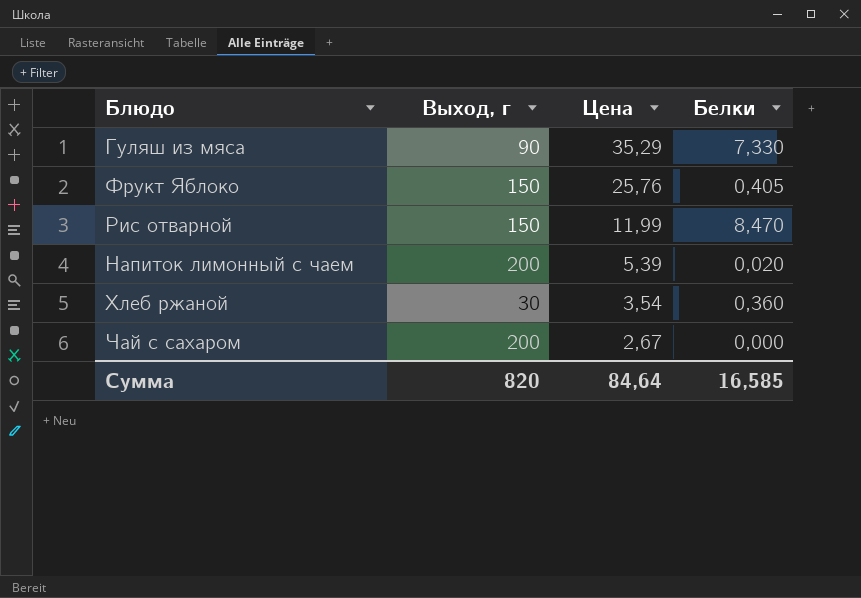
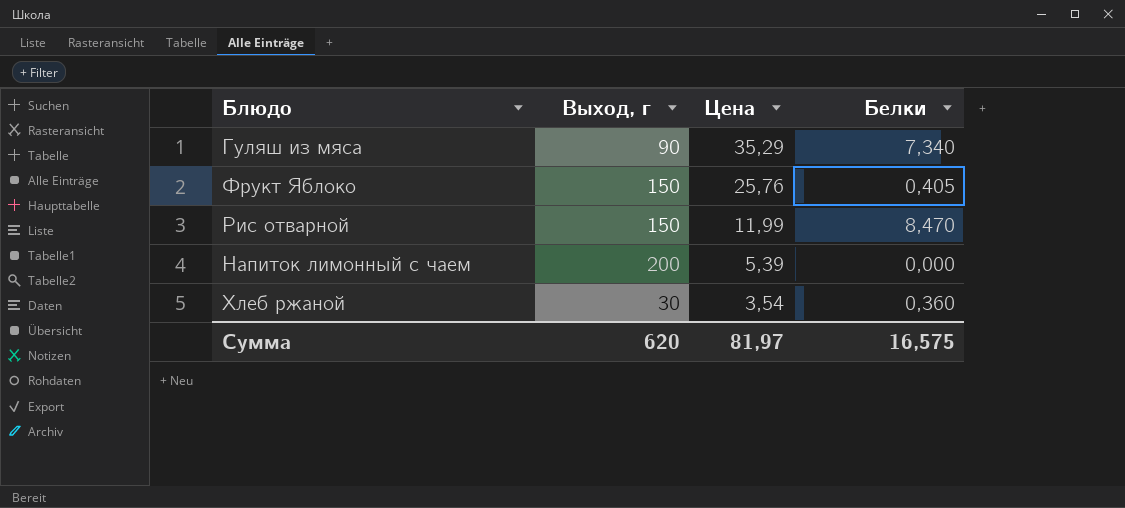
row Чай с сахаром: 200 | 2,67 | 0,000 -> none
Гуляш из мяса | Белки: 7,330 -> 7,340
Напиток лимонный с чаем | Белки: 0,020 -> 0,000
Сумма | Выход, г: 820 -> 620
Сумма | Цена: 84,64 -> 81,97
Сумма | Белки: 16,585 -> 16,575

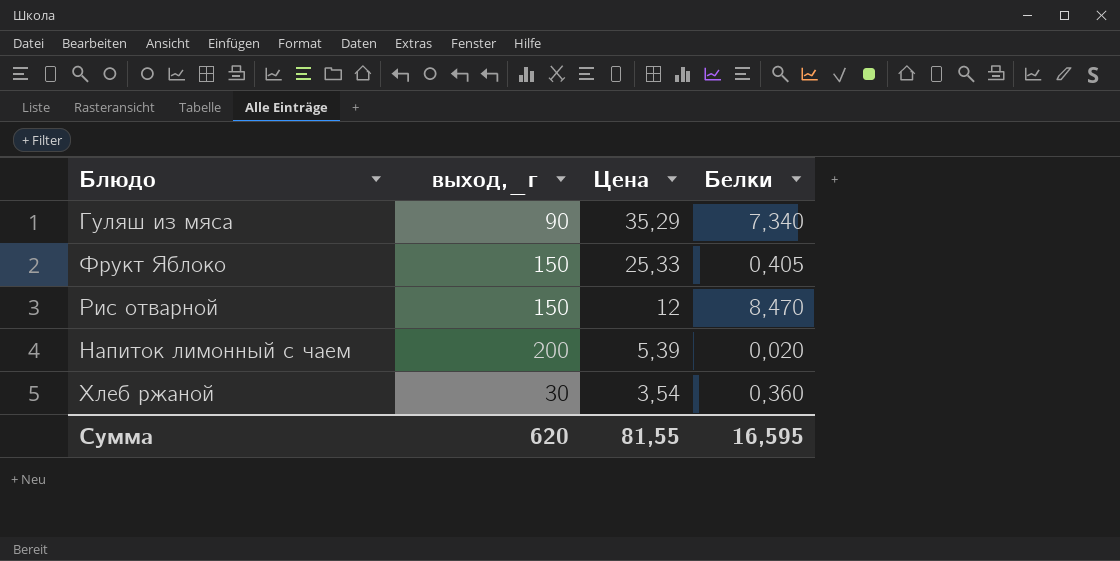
column name: Выход, г -> выход,_г
Фрукт Яблоко | Цена: 25,76 -> 25,33
Рис отварной | Цена: 11,99 -> 12
Напиток лимонный с чаем | Белки: 0,000 -> 0,020
Сумма | Цена: 81,97 -> 81,55
Сумма | Белки: 16,575 -> 16,595

